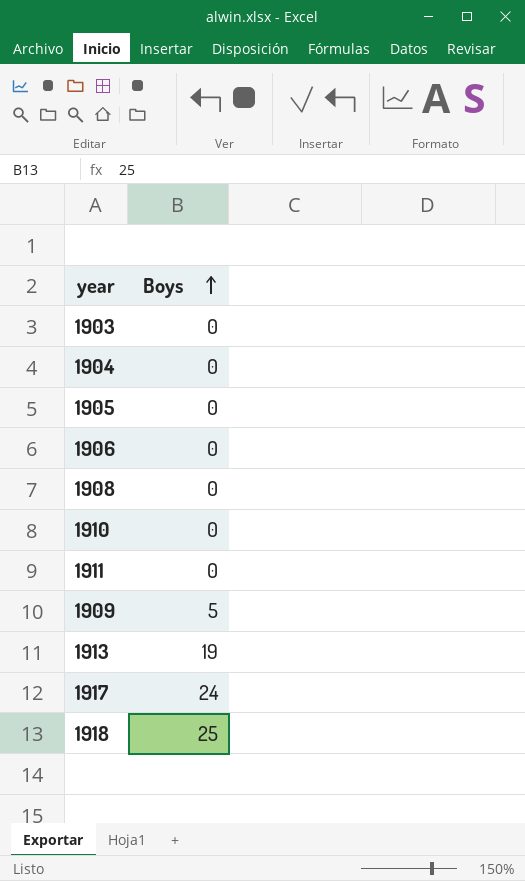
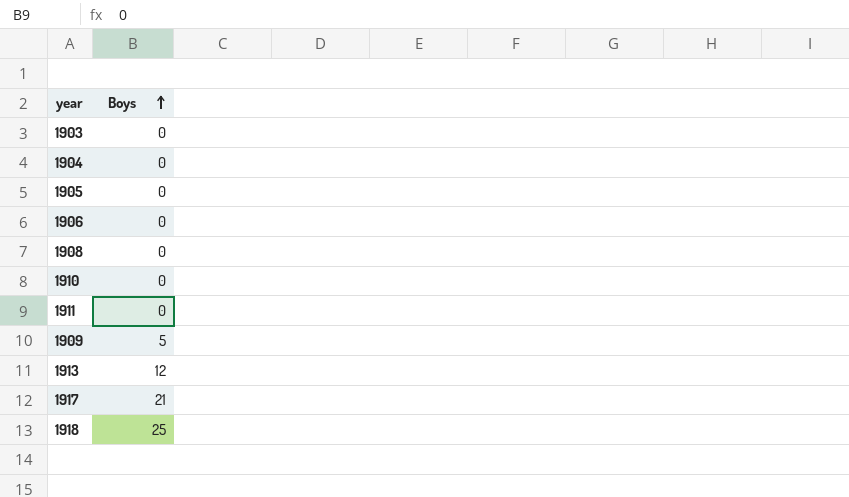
1913 | Boys: 19 -> 12
1917 | Boys: 24 -> 21

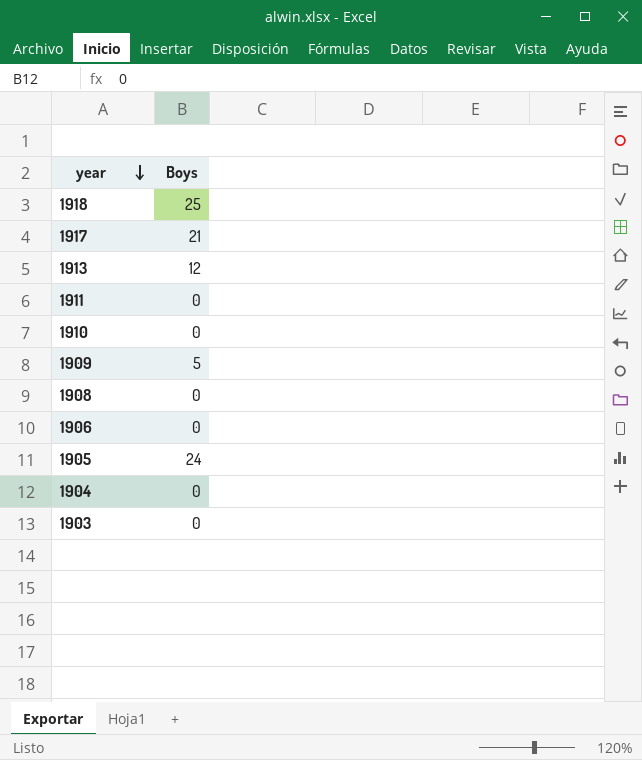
row order: Boys ascending -> year descending
1905 | Boys: 0 -> 24

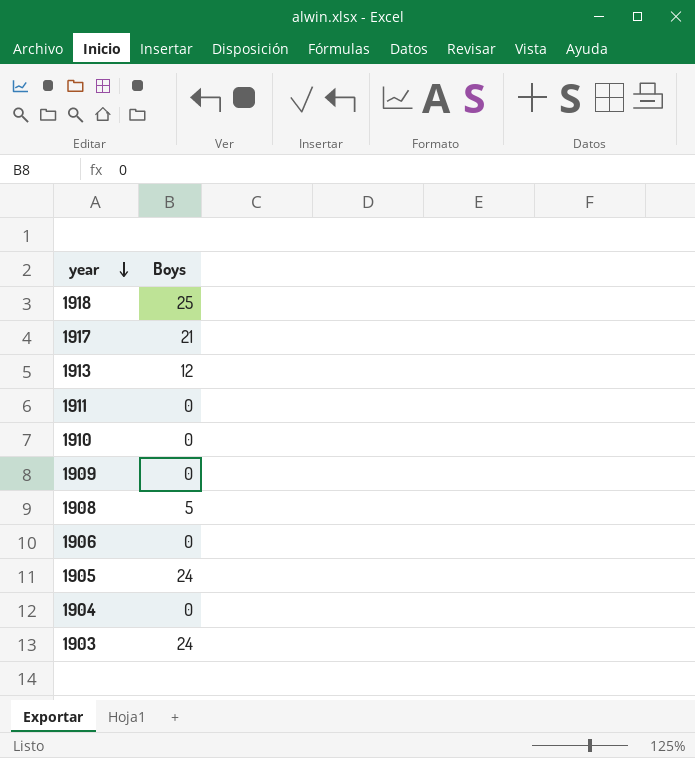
1909 | Boys: 5 -> 0
1908 | Boys: 0 -> 5
1903 | Boys: 0 -> 24

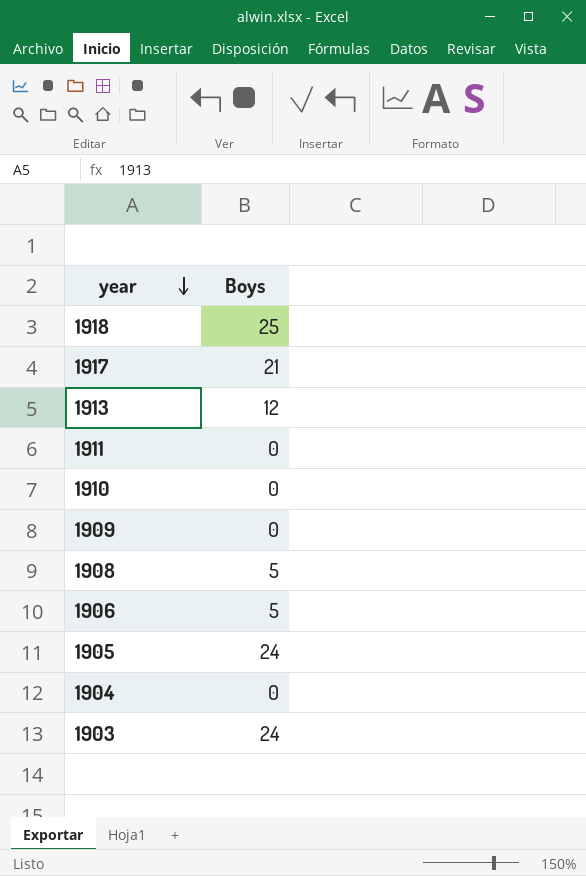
1906 | Boys: 0 -> 5

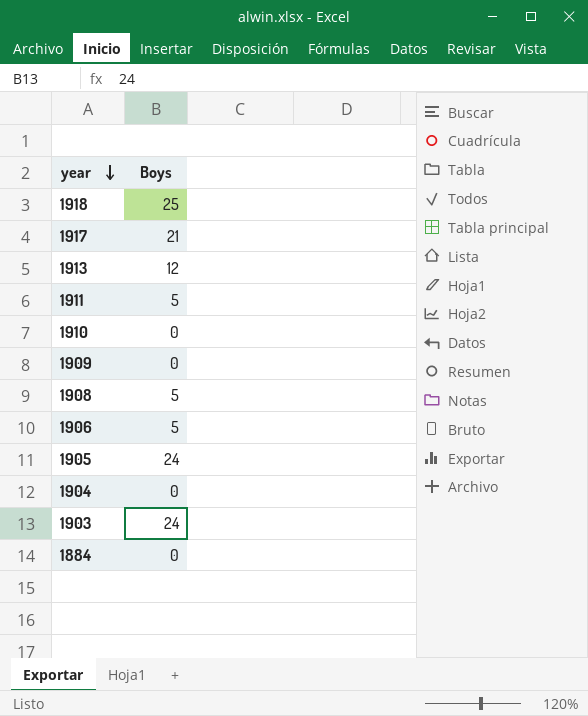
1911 | Boys: 0 -> 5
row 1884: none -> 0

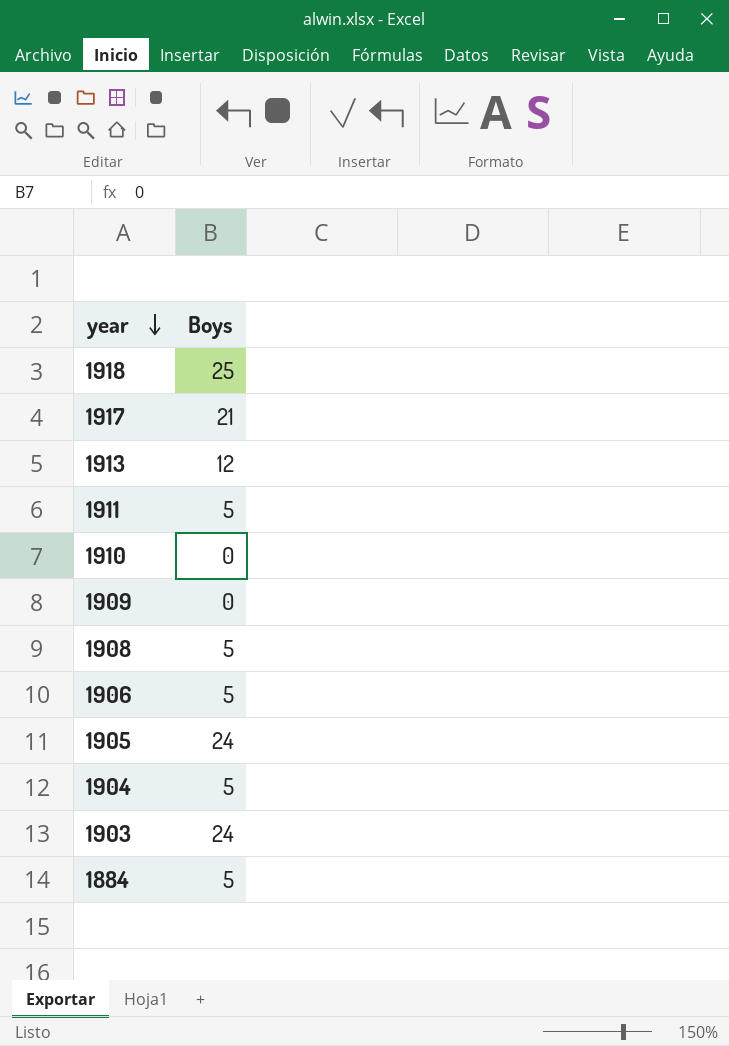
1904 | Boys: 0 -> 5
1884 | Boys: 0 -> 5

